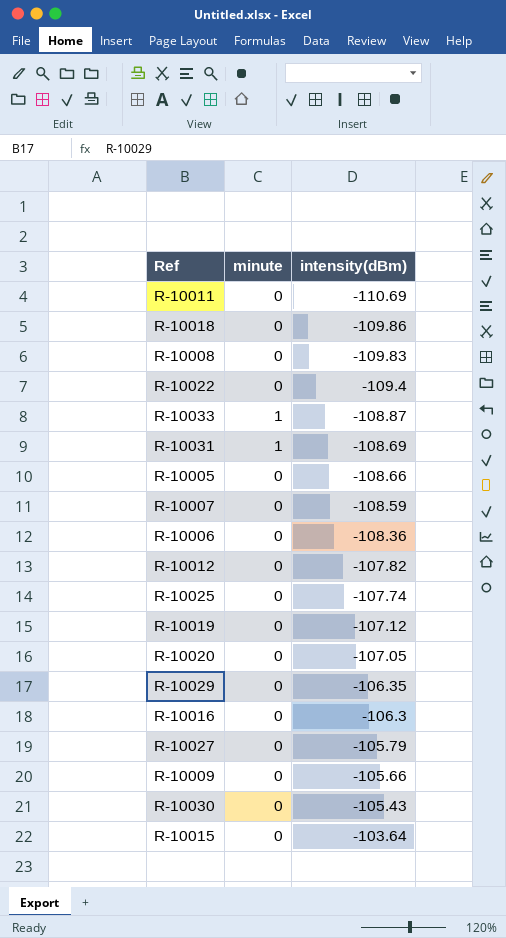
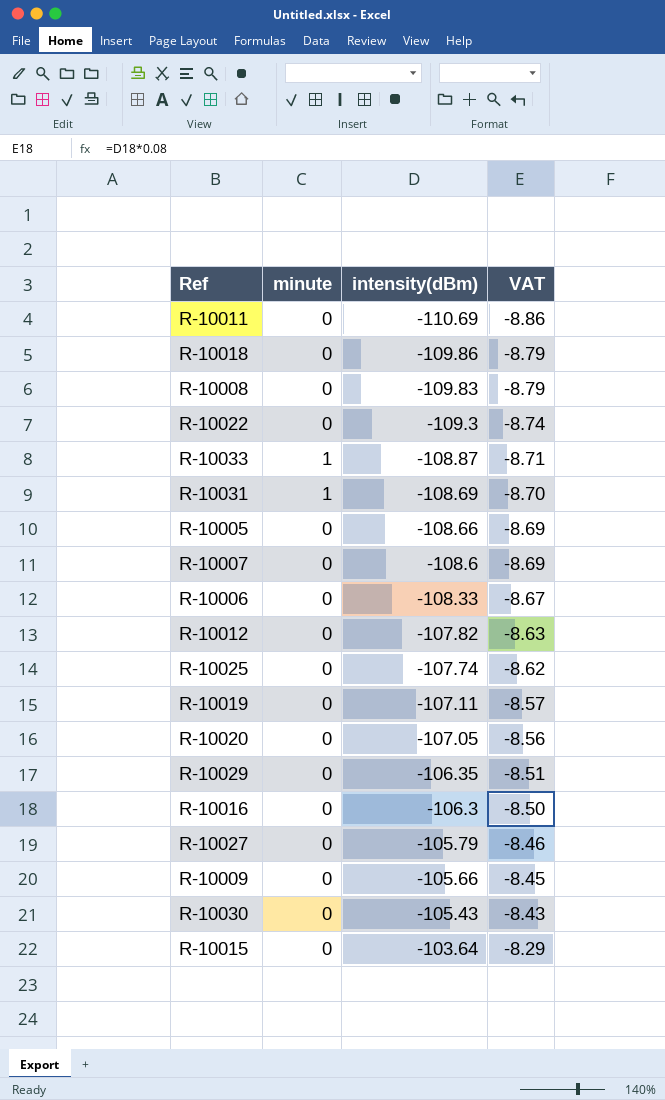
column VAT | formula: none -> [intensity(dBm)] * 0.08
R-10022 | intensity(dBm): -109.4 -> -109.3
R-10007 | intensity(dBm): -108.59 -> -108.6
R-10006 | intensity(dBm): -108.36 -> -108.33
R-10019 | intensity(dBm): -107.12 -> -107.11

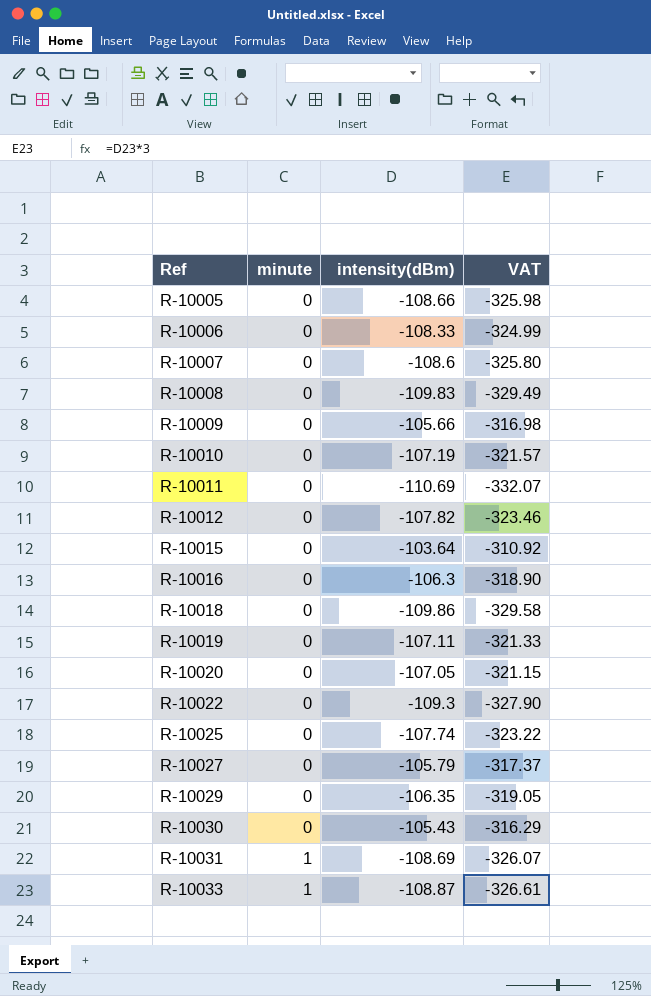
row order: intensity(dBm) ascending -> Ref ascending
column VAT | formula: [intensity(dBm)] * 0.08 -> [intensity(dBm)] * 3
row R-10010: none -> 0 | -107.19 | -321.57

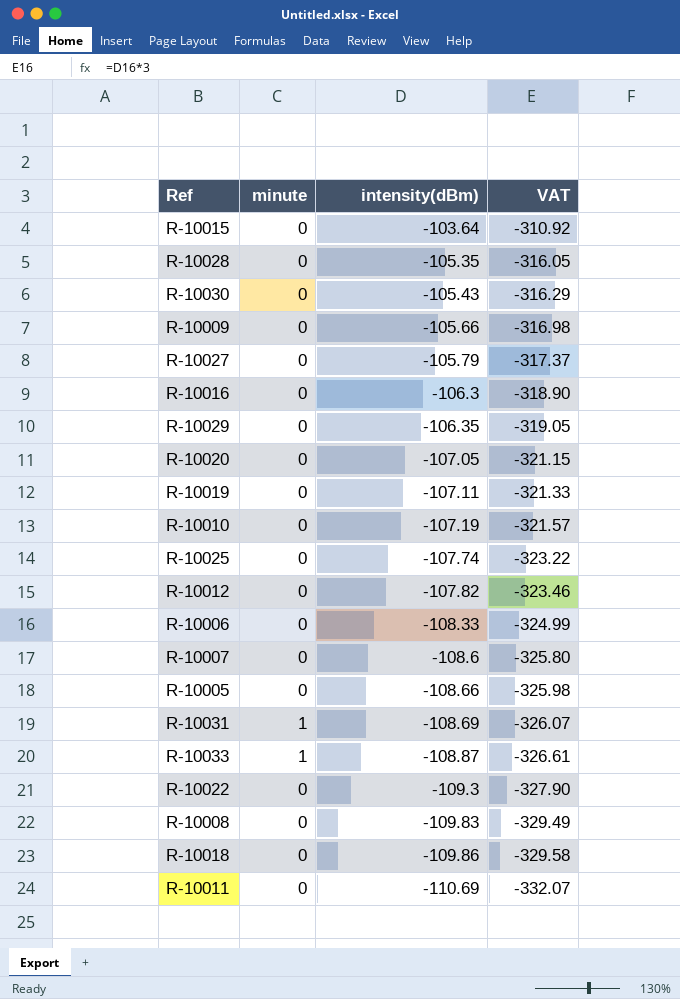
row order: Ref ascending -> intensity(dBm) descending
row R-10028: none -> 0 | -105.35 | -316.05

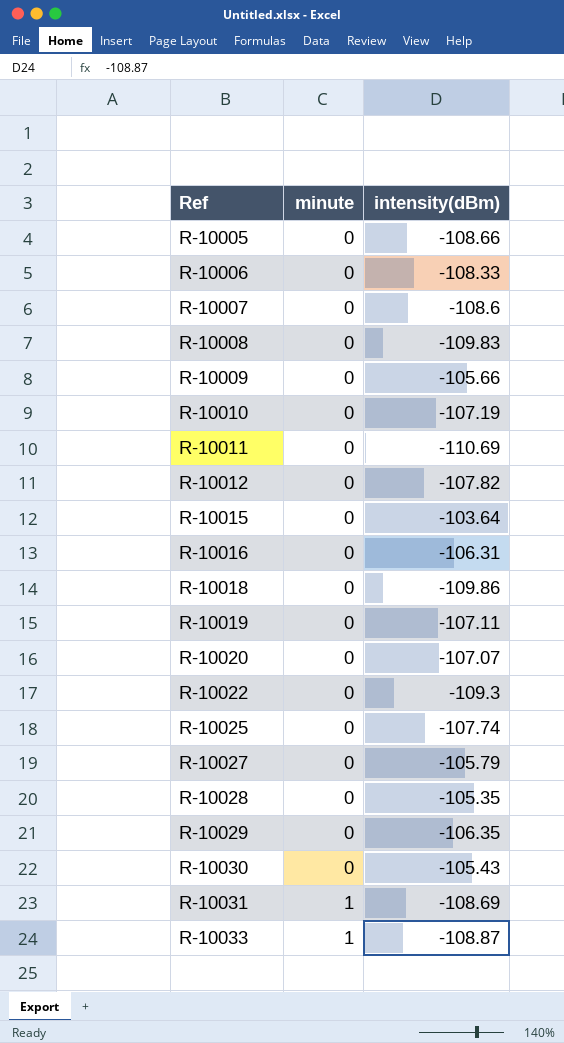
row order: intensity(dBm) descending -> Ref ascending
column VAT | formula: [intensity(dBm)] * 3 -> none
R-10016 | intensity(dBm): -106.3 -> -106.31
R-10020 | intensity(dBm): -107.05 -> -107.07

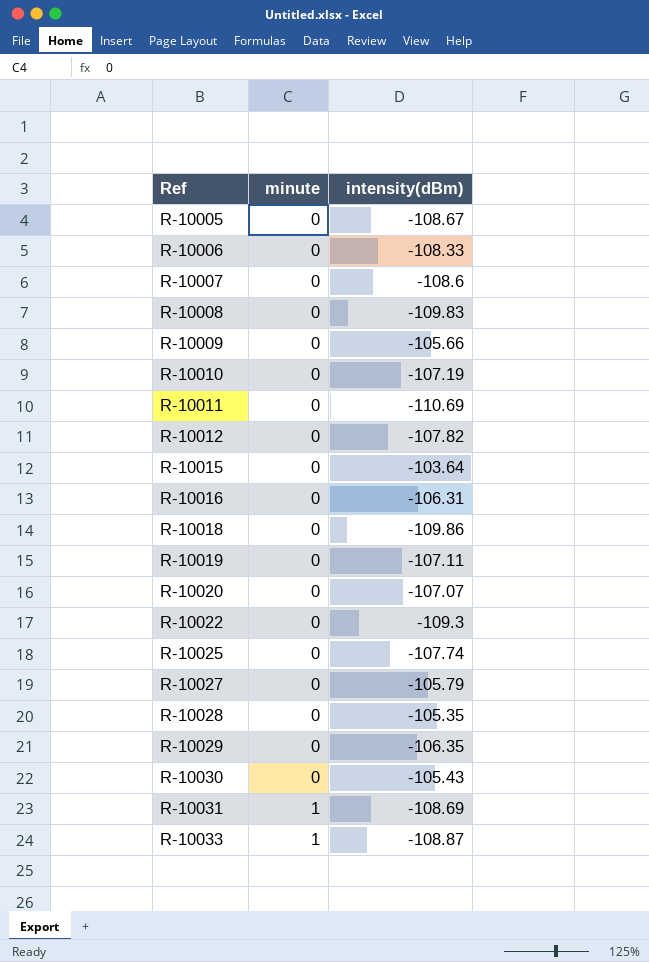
R-10005 | intensity(dBm): -108.66 -> -108.67

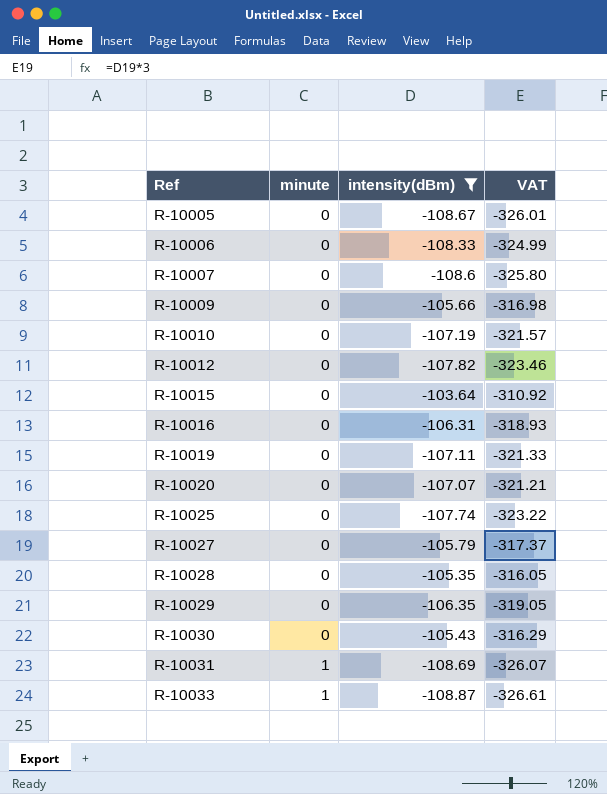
filter: none -> intensity(dBm) >= -108.87
column VAT | formula: none -> [intensity(dBm)] * 3

